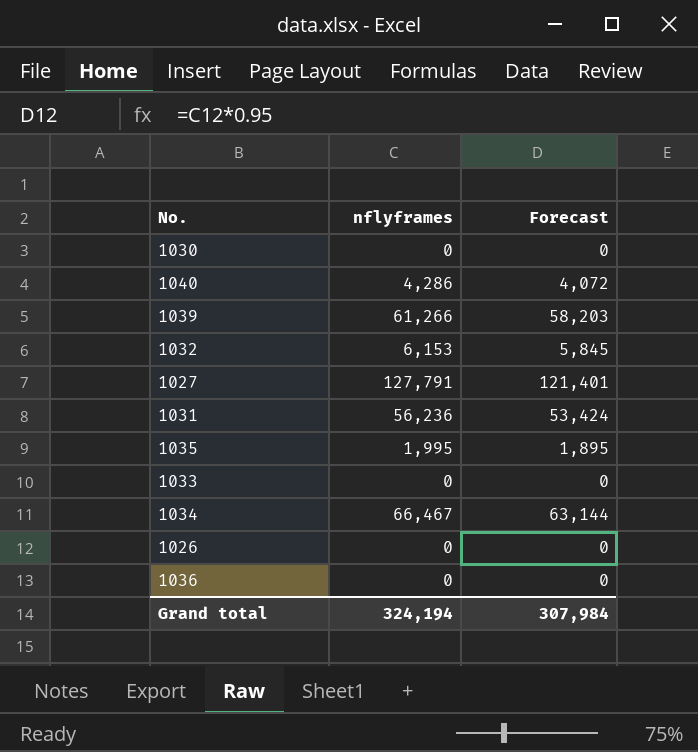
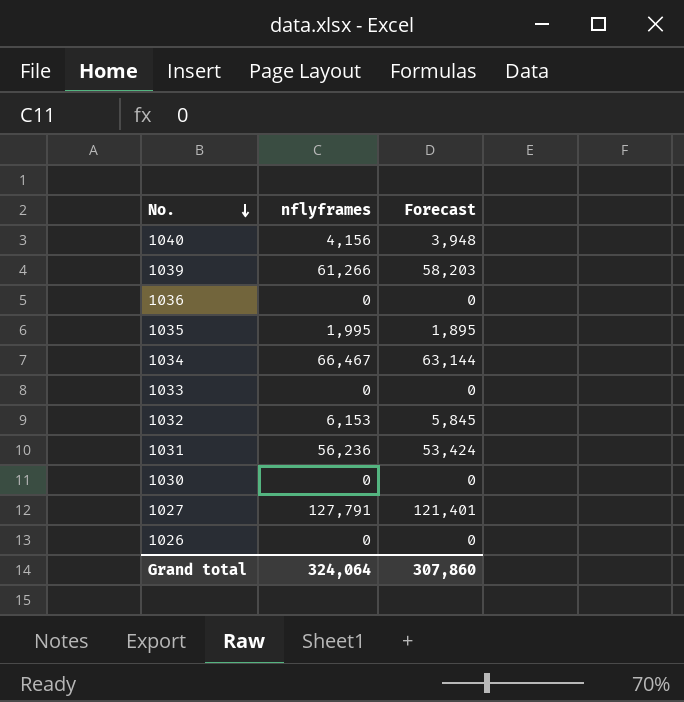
row order: none -> No. descending
1040 | nflyframes: 4,286 -> 4,156
1040 | Forecast: 4,072 -> 3,948
Grand total | nflyframes: 324,194 -> 324,064
Grand total | Forecast: 307,984 -> 307,860

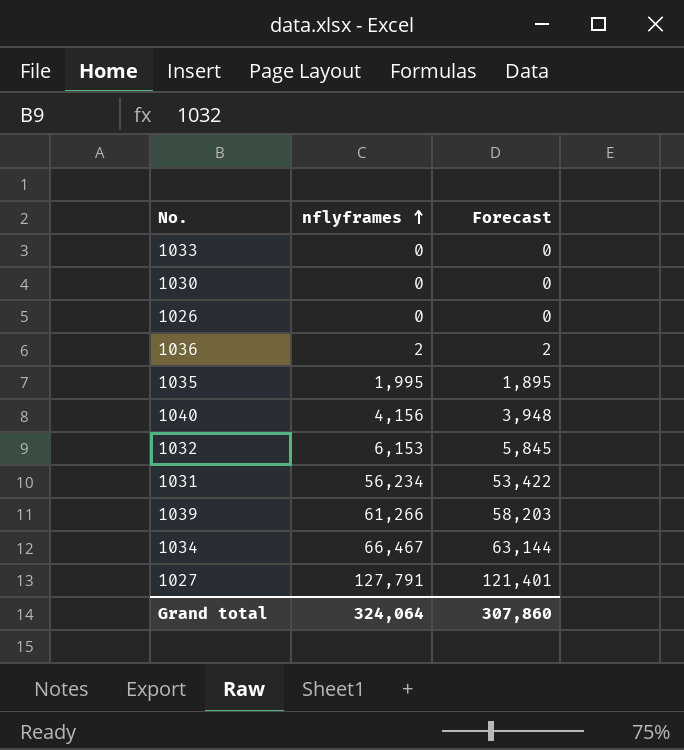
row order: No. descending -> nflyframes ascending
1036 | nflyframes: 0 -> 2
1036 | Forecast: 0 -> 2
1031 | nflyframes: 56,236 -> 56,234
1031 | Forecast: 53,424 -> 53,422

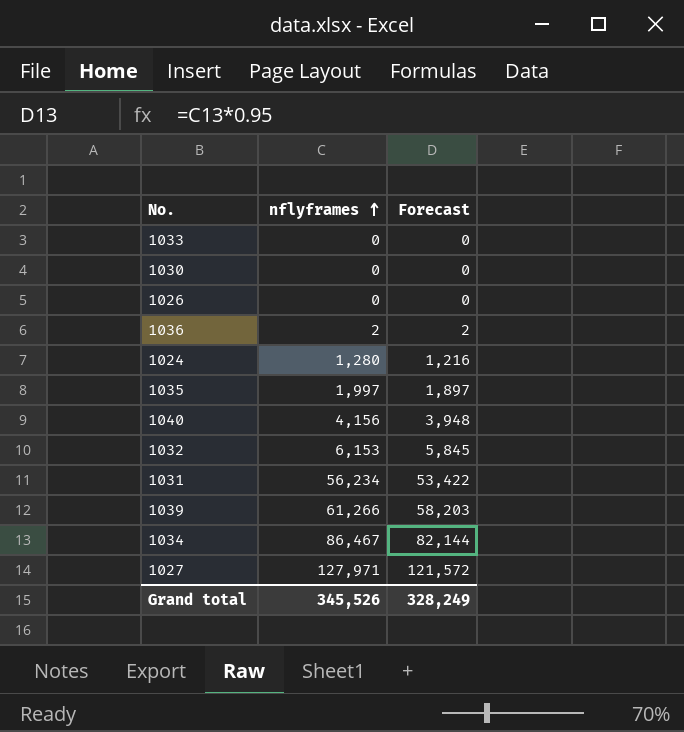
row 1024: none -> 1,280 | 1,216
1035 | nflyframes: 1,995 -> 1,997
1035 | Forecast: 1,895 -> 1,897
1034 | nflyframes: 66,467 -> 86,467
1034 | Forecast: 63,144 -> 82,144
1027 | nflyframes: 127,791 -> 127,971
1027 | Forecast: 121,401 -> 121,572
Grand total | nflyframes: 324,064 -> 345,526
Grand total | Forecast: 307,860 -> 328,249

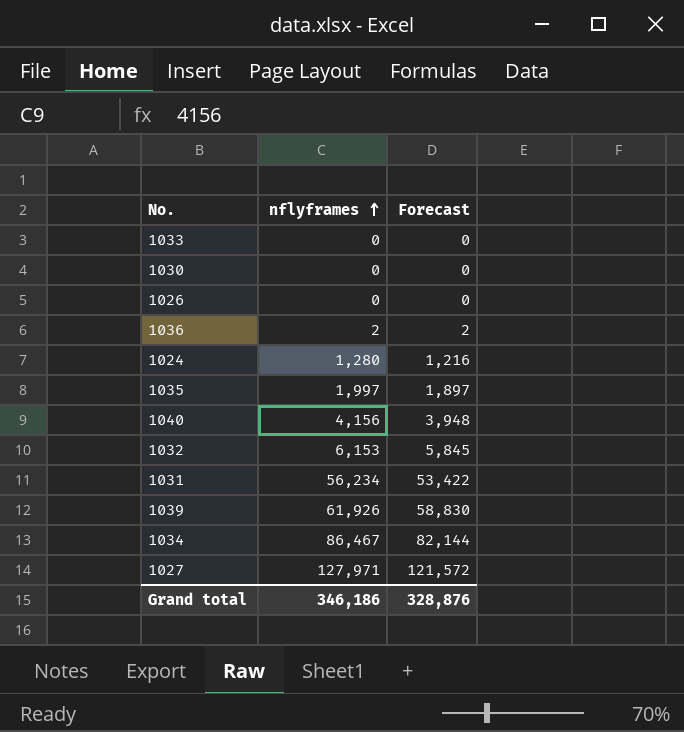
1039 | nflyframes: 61,266 -> 61,926
1039 | Forecast: 58,203 -> 58,830
Grand total | nflyframes: 345,526 -> 346,186
Grand total | Forecast: 328,249 -> 328,876

